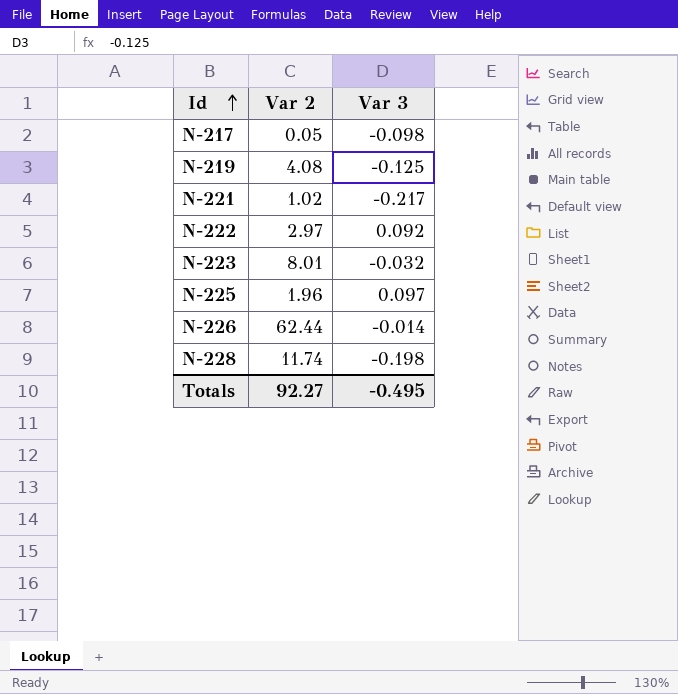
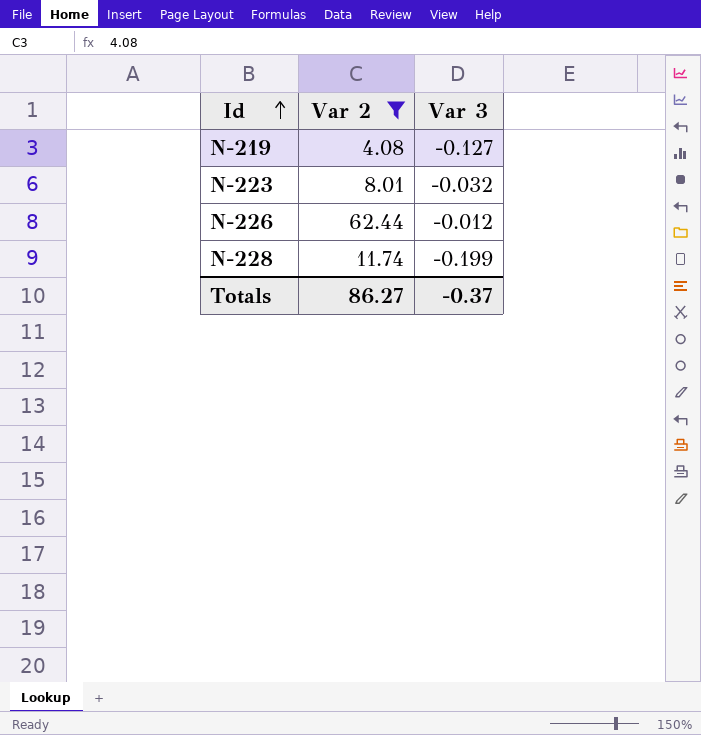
filter: none -> Var 2 >= 4.08
N-219 | Var 3: -0.125 -> -0.127
N-226 | Var 3: -0.014 -> -0.012
N-228 | Var 3: -0.198 -> -0.199
Totals | Var 2: 92.27 -> 86.27
Totals | Var 3: -0.495 -> -0.37

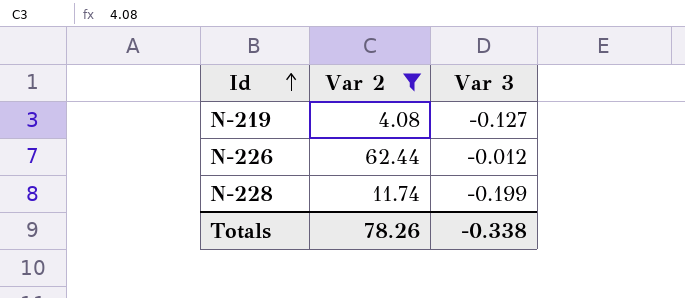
row N-223: 8.01 | -0.032 -> none
Totals | Var 2: 86.27 -> 78.26
Totals | Var 3: -0.37 -> -0.338

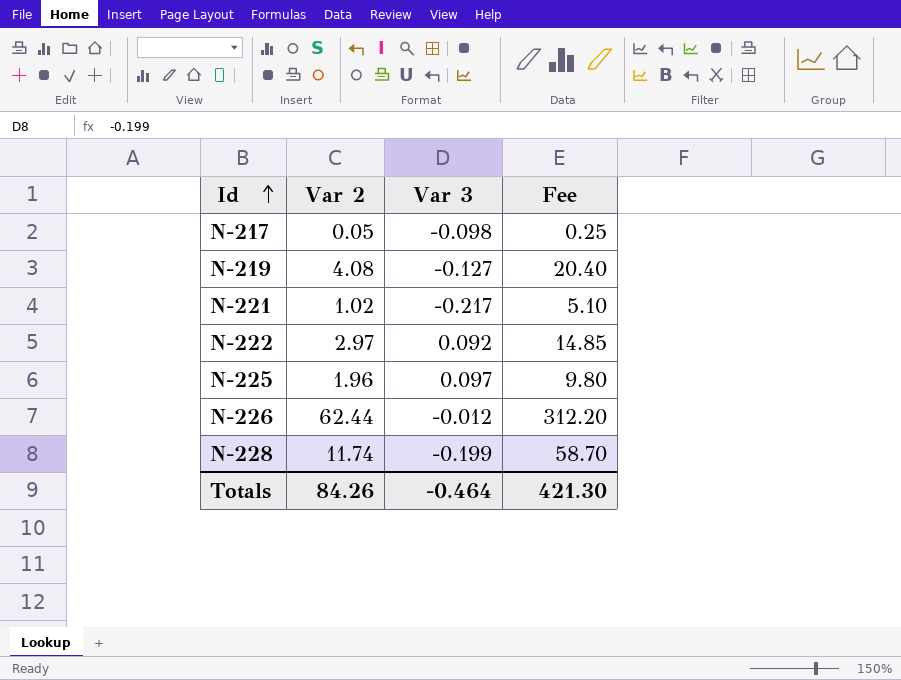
filter: Var 2 >= 4.08 -> none
column Fee | formula: none -> [Var 2] * 5
Totals | Var 2: 78.26 -> 84.26
Totals | Var 3: -0.338 -> -0.464

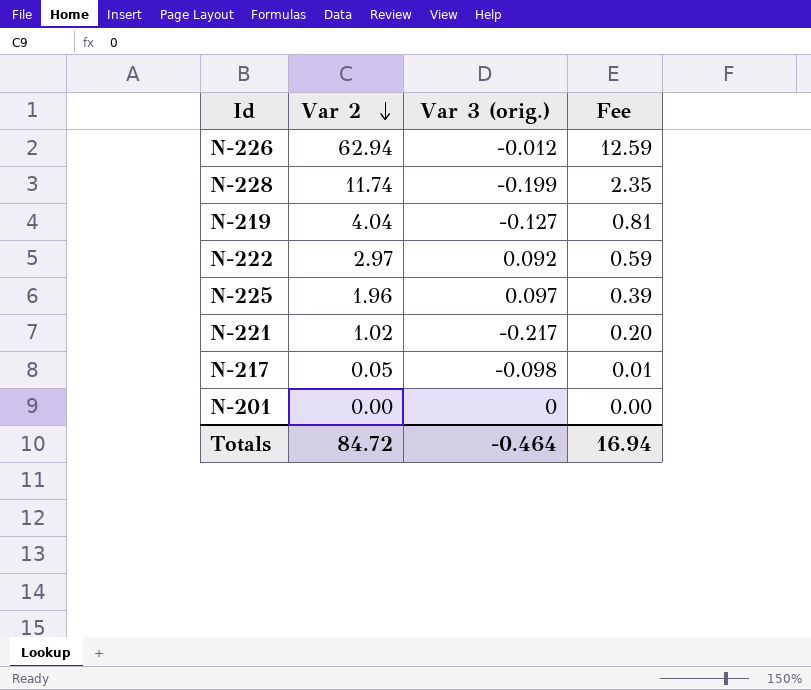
row order: Id ascending -> Var 2 descending
column name: Var 3 -> Var 3 (orig.)
column Fee | formula: [Var 2] * 5 -> [Var 2] * 0.2
N-226 | Var 2: 62.44 -> 62.94
N-219 | Var 2: 4.08 -> 4.04
row N-201: none -> 0.00 | 0 | 0.00
Totals | Var 2: 84.26 -> 84.72
Totals | Fee: 421.30 -> 16.94

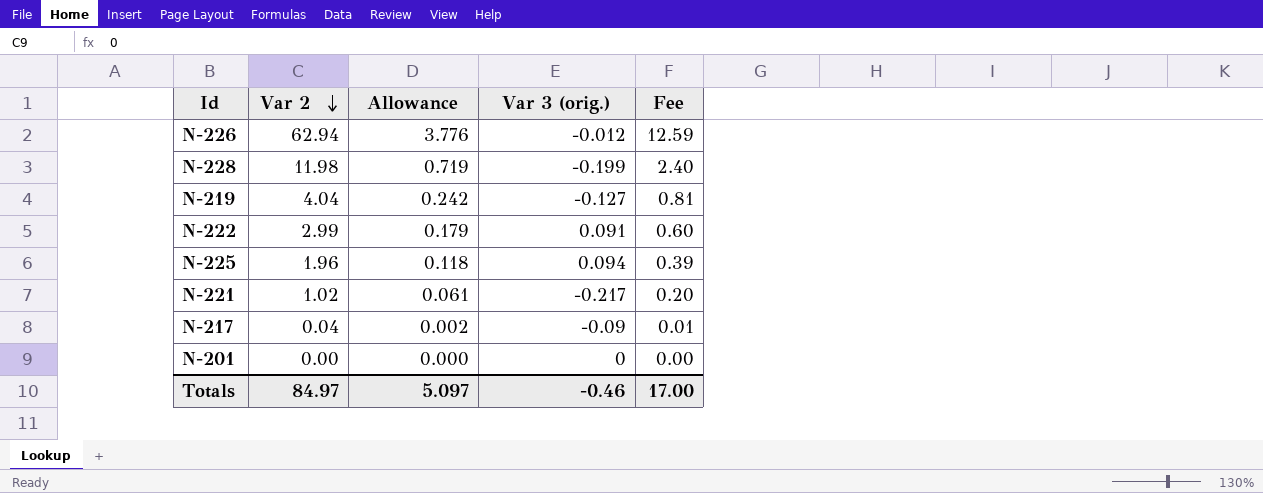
column Allowance | formula: none -> [Var 2] * 0.06
N-228 | Var 2: 11.74 -> 11.98
N-228 | Fee: 2.35 -> 2.40
N-222 | Var 2: 2.97 -> 2.99
N-222 | Var 3 (orig.): 0.092 -> 0.091
N-222 | Fee: 0.59 -> 0.60
N-225 | Var 3 (orig.): 0.097 -> 0.094
N-217 | Var 2: 0.05 -> 0.04
N-217 | Var 3 (orig.): -0.098 -> -0.09
Totals | Var 2: 84.72 -> 84.97
Totals | Var 3 (orig.): -0.464 -> -0.46
Totals | Fee: 16.94 -> 17.00

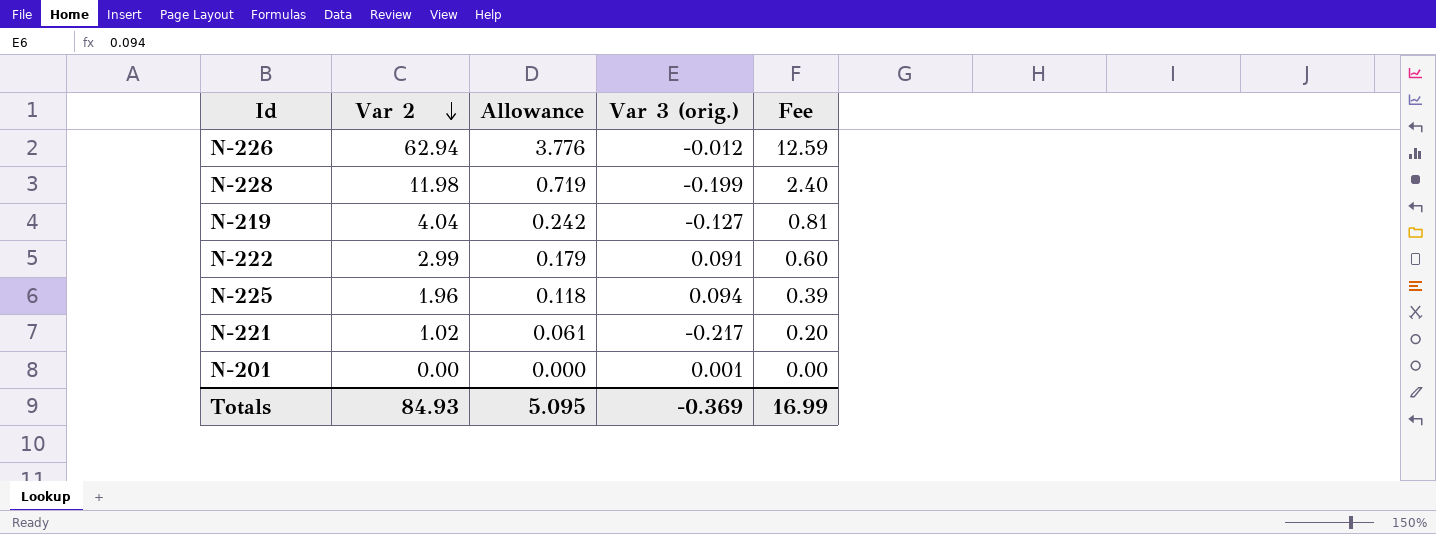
row N-217: 0.04 | 0.002 | -0.09 | 0.01 -> none
N-201 | Var 3 (orig.): 0 -> 0.001
Totals | Var 2: 84.97 -> 84.93
Totals | Allowance: 5.097 -> 5.095
Totals | Var 3 (orig.): -0.46 -> -0.369
Totals | Fee: 17.00 -> 16.99

